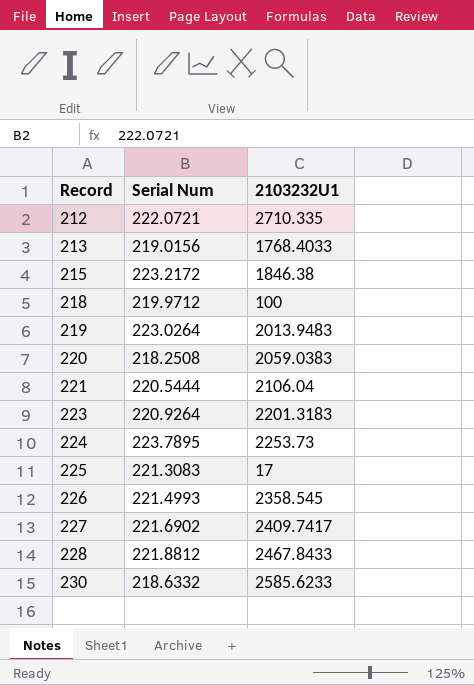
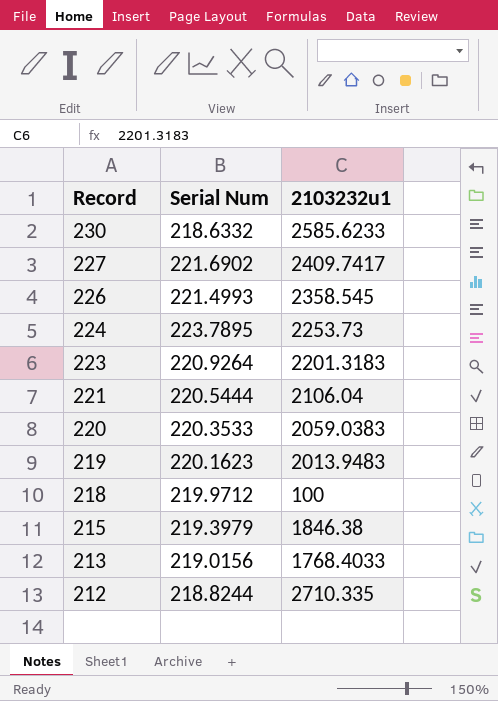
row order: Record ascending -> Record descending
column name: 2103232U1 -> 2103232u1
row 225: 221.3083 | 17 -> none
row 228: 221.8812 | 2467.8433 -> none
220 | Serial Num: 218.2508 -> 220.3533
219 | Serial Num: 223.0264 -> 220.1623
215 | Serial Num: 223.2172 -> 219.3979
212 | Serial Num: 222.0721 -> 218.8244

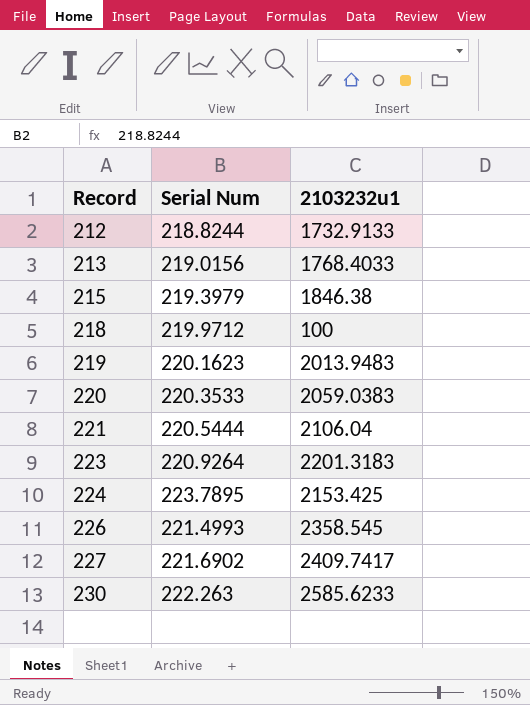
row order: Record descending -> Record ascending
212 | 2103232u1: 2710.335 -> 1732.9133
224 | 2103232u1: 2253.73 -> 2153.425
230 | Serial Num: 218.6332 -> 222.263

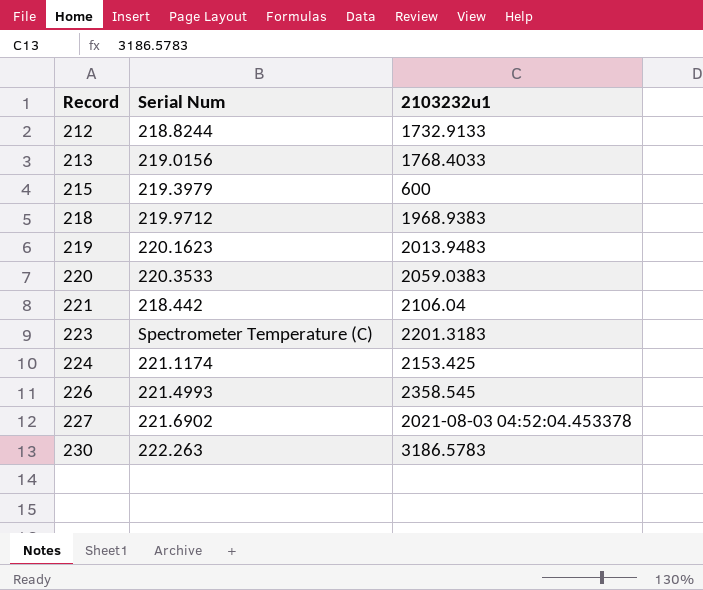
215 | 2103232u1: 1846.38 -> 600
218 | 2103232u1: 100 -> 1968.9383
221 | Serial Num: 220.5444 -> 218.442
223 | Serial Num: 220.9264 -> Spectrometer Temperature (C)
224 | Serial Num: 223.7895 -> 221.1174
227 | 2103232u1: 2409.7417 -> 2021-08-03 04:52:04.453378
230 | 2103232u1: 2585.6233 -> 3186.5783

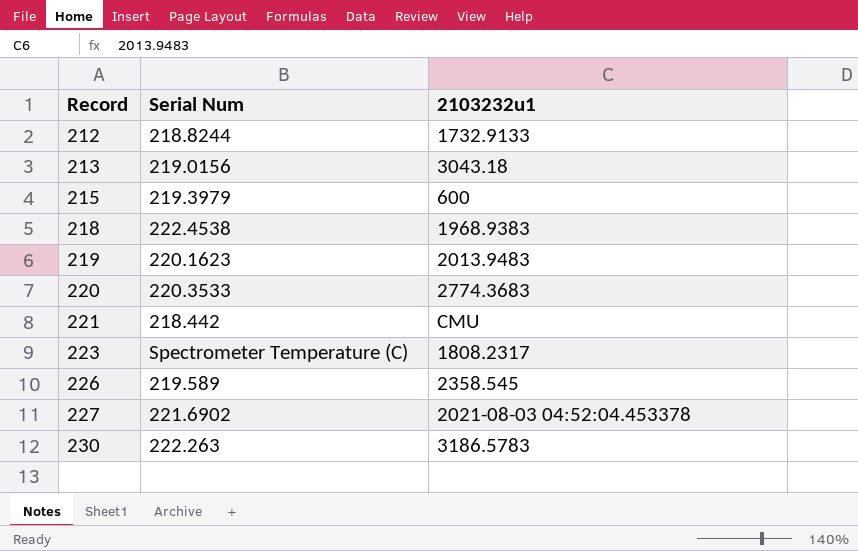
row 224: 221.1174 | 2153.425 -> none
213 | 2103232u1: 1768.4033 -> 3043.18
218 | Serial Num: 219.9712 -> 222.4538
220 | 2103232u1: 2059.0383 -> 2774.3683
221 | 2103232u1: 2106.04 -> CMU
223 | 2103232u1: 2201.3183 -> 1808.2317
226 | Serial Num: 221.4993 -> 219.589

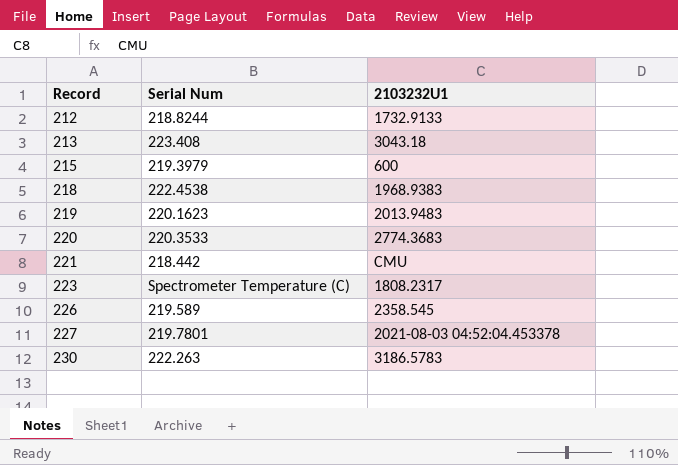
column name: 2103232u1 -> 2103232U1
213 | Serial Num: 219.0156 -> 223.408
227 | Serial Num: 221.6902 -> 219.7801

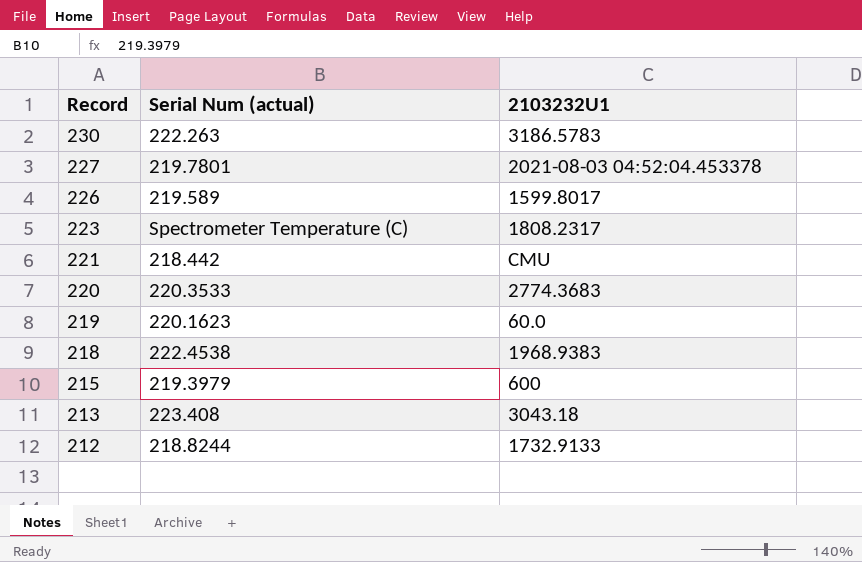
row order: Record ascending -> Record descending
column name: Serial Num -> Serial Num (actual)
226 | 2103232U1: 2358.545 -> 1599.8017
219 | 2103232U1: 2013.9483 -> 60.0

